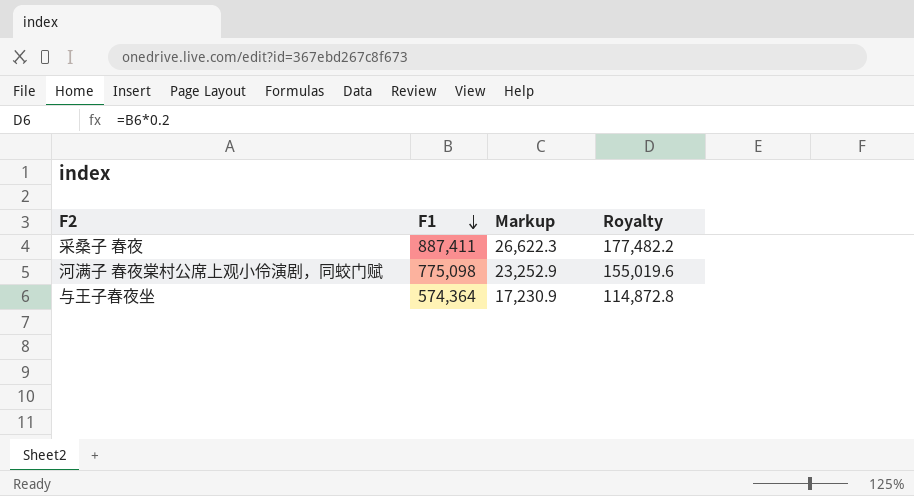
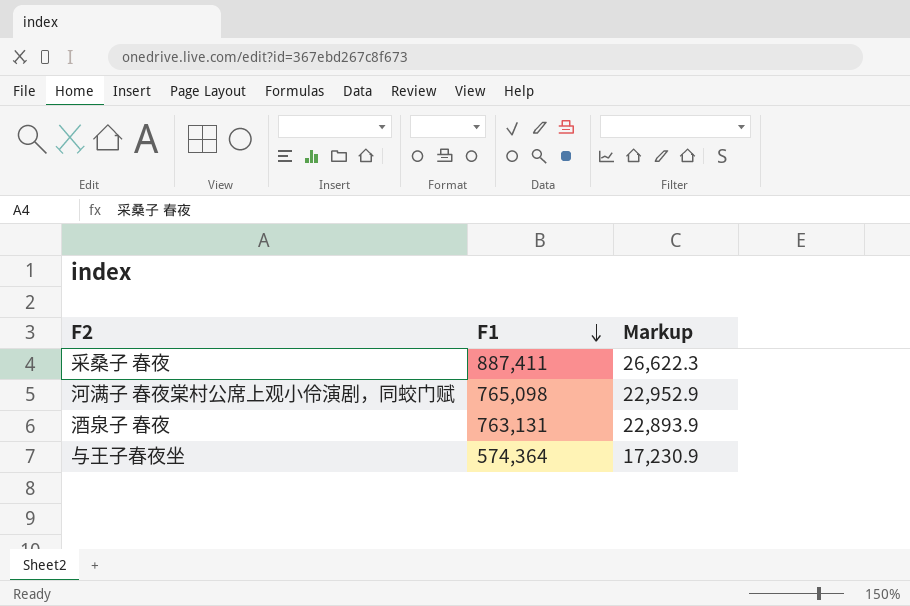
column Royalty | formula: [F1] * 0.2 -> none
河满子 春夜棠村公席上观小伶演剧，同蛟门赋 | F1: 775,098 -> 765,098
河满子 春夜棠村公席上观小伶演剧，同蛟门赋 | Markup: 23,252.9 -> 22,952.9
row 酒泉子 春夜: none -> 763,131 | 22,893.9

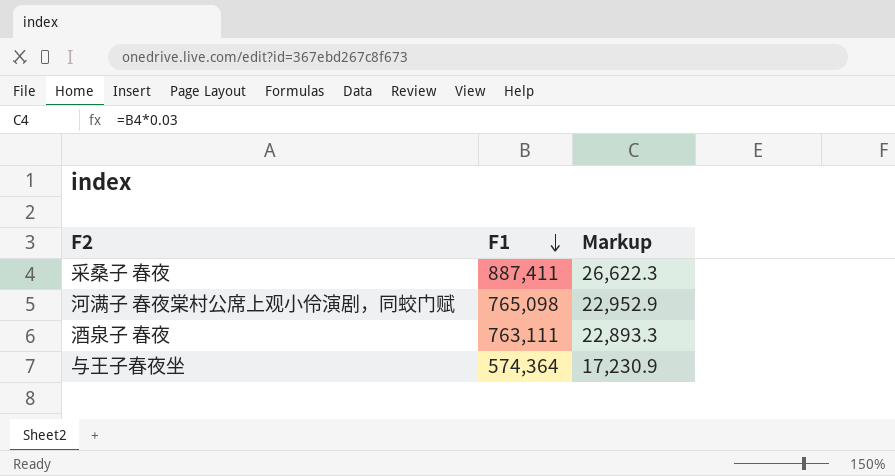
酒泉子 春夜 | F1: 763,131 -> 763,111
酒泉子 春夜 | Markup: 22,893.9 -> 22,893.3

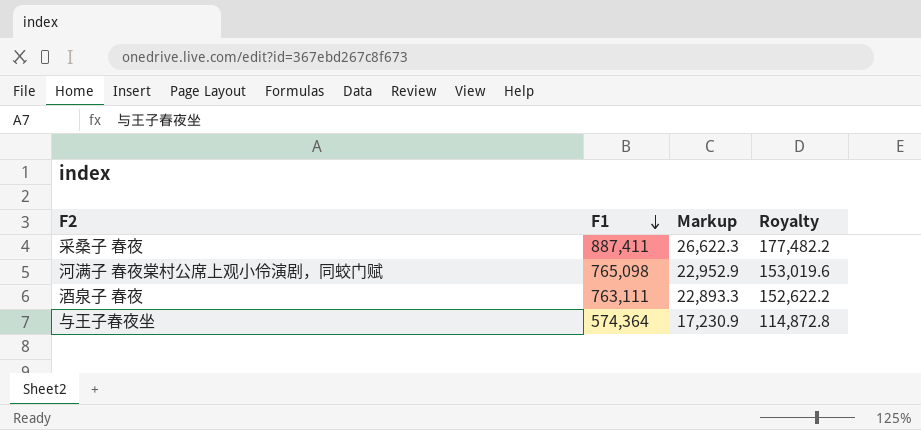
column Royalty | formula: none -> [F1] * 0.2

